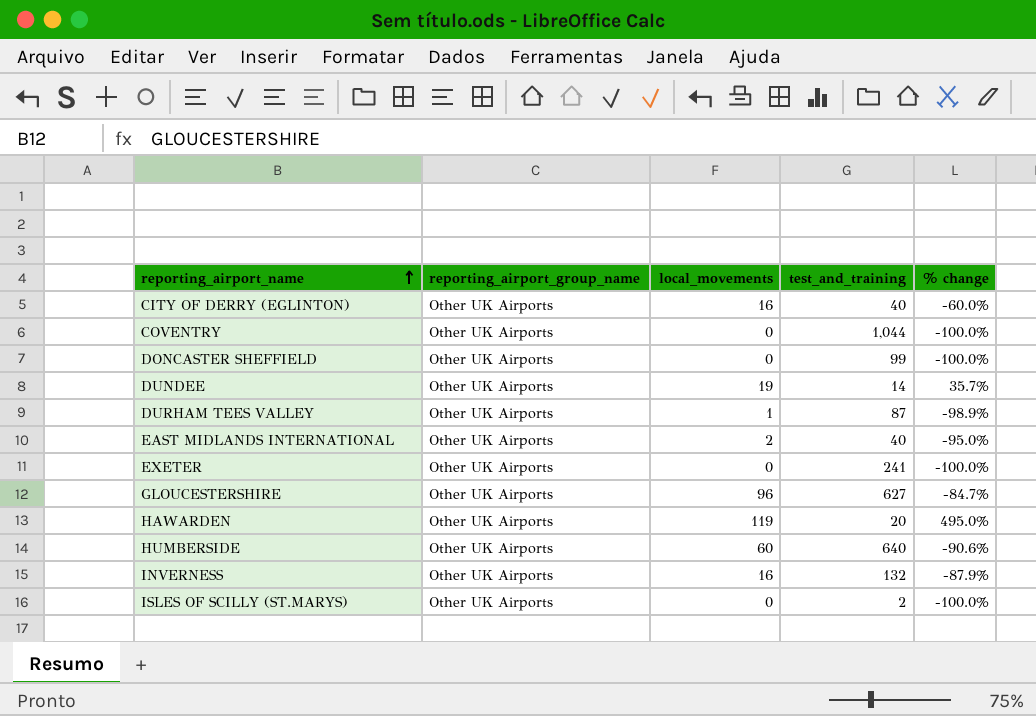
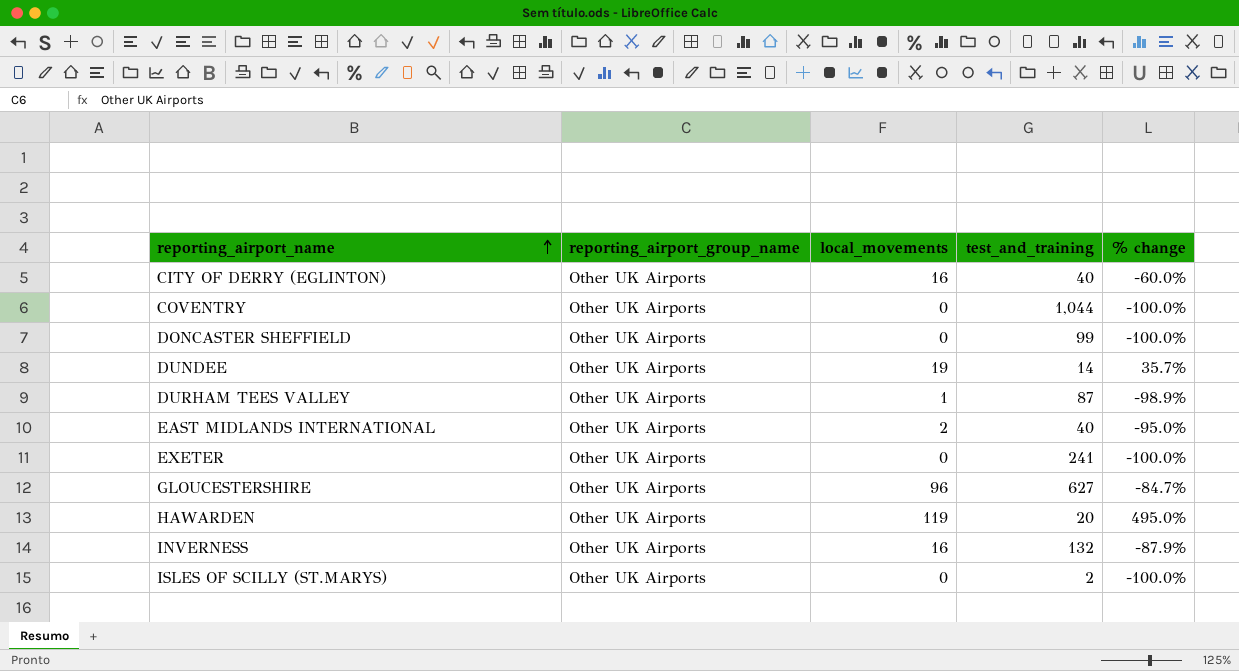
row HUMBERSIDE: Other UK Airports | 60 | 640 | -90.6% -> none

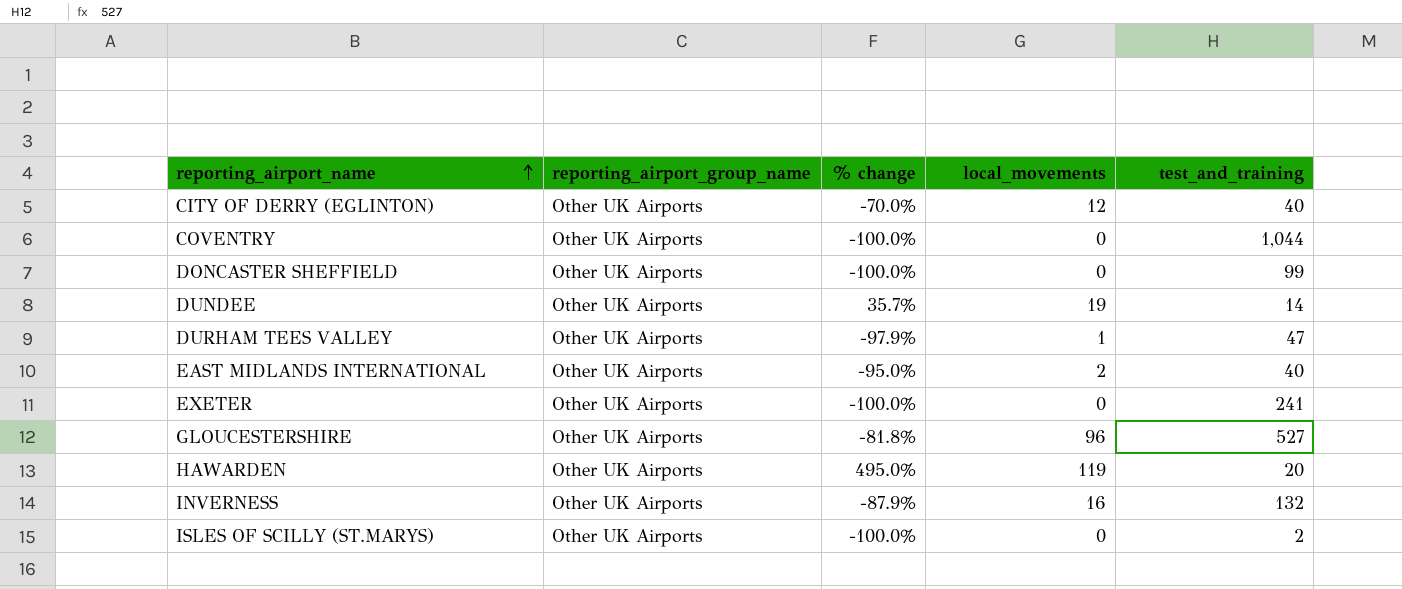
column % change | position: 5 -> 3
CITY OF DERRY (EGLINTON) | % change: -60.0% -> -70.0%
CITY OF DERRY (EGLINTON) | local_movements: 16 -> 12
DURHAM TEES VALLEY | % change: -98.9% -> -97.9%
DURHAM TEES VALLEY | test_and_training: 87 -> 47
GLOUCESTERSHIRE | % change: -84.7% -> -81.8%
GLOUCESTERSHIRE | test_and_training: 627 -> 527

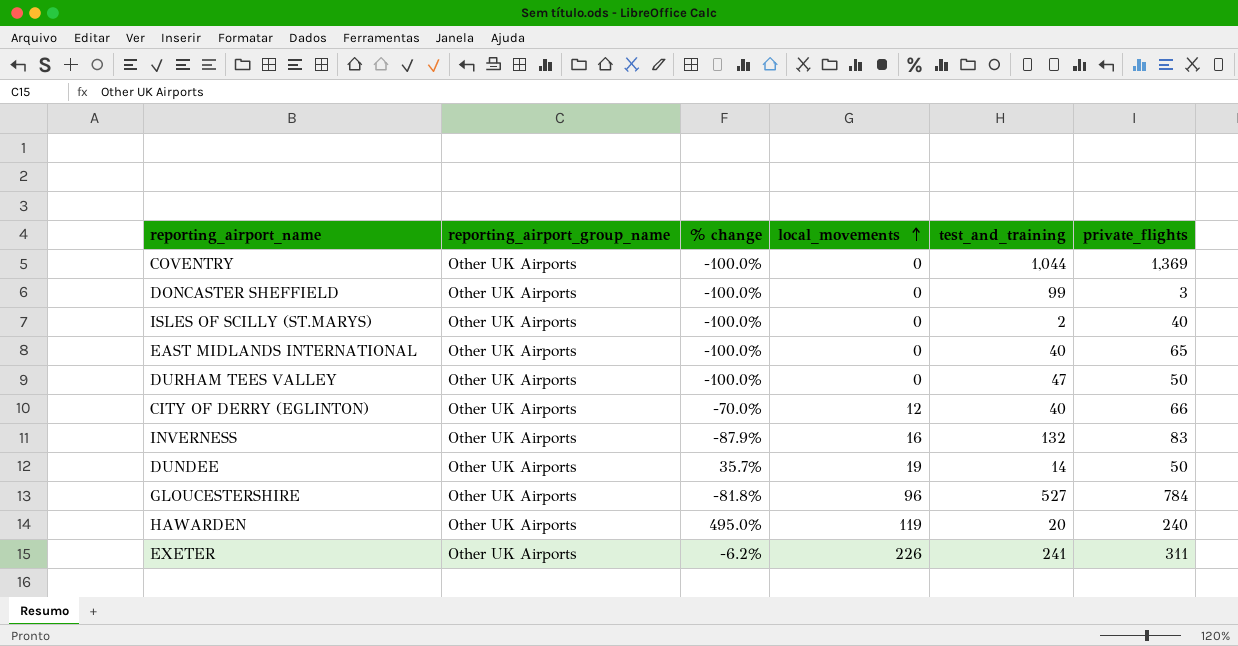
row order: reporting_airport_name ascending -> local_movements ascending
column private_flights | position: none -> 6
EAST MIDLANDS INTERNATIONAL | % change: -95.0% -> -100.0%
EAST MIDLANDS INTERNATIONAL | local_movements: 2 -> 0
DURHAM TEES VALLEY | % change: -97.9% -> -100.0%
DURHAM TEES VALLEY | local_movements: 1 -> 0
EXETER | % change: -100.0% -> -6.2%
EXETER | local_movements: 0 -> 226

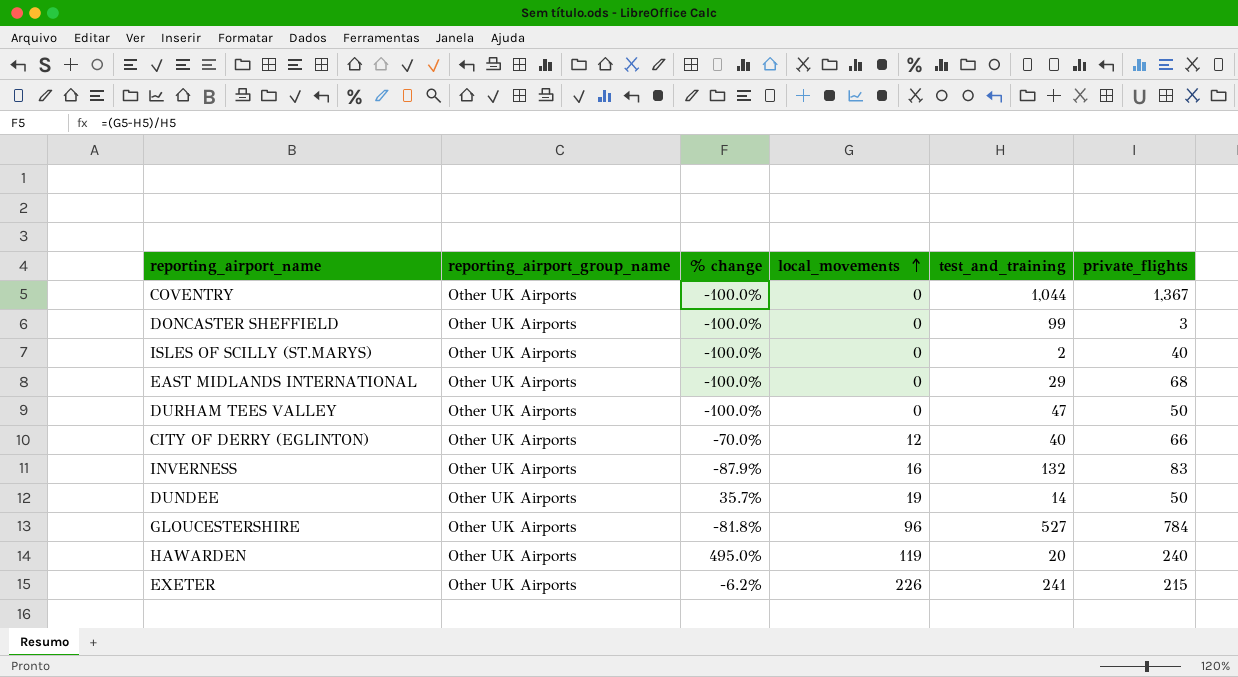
COVENTRY | private_flights: 1,369 -> 1,367
EAST MIDLANDS INTERNATIONAL | test_and_training: 40 -> 29
EAST MIDLANDS INTERNATIONAL | private_flights: 65 -> 68
EXETER | private_flights: 311 -> 215

